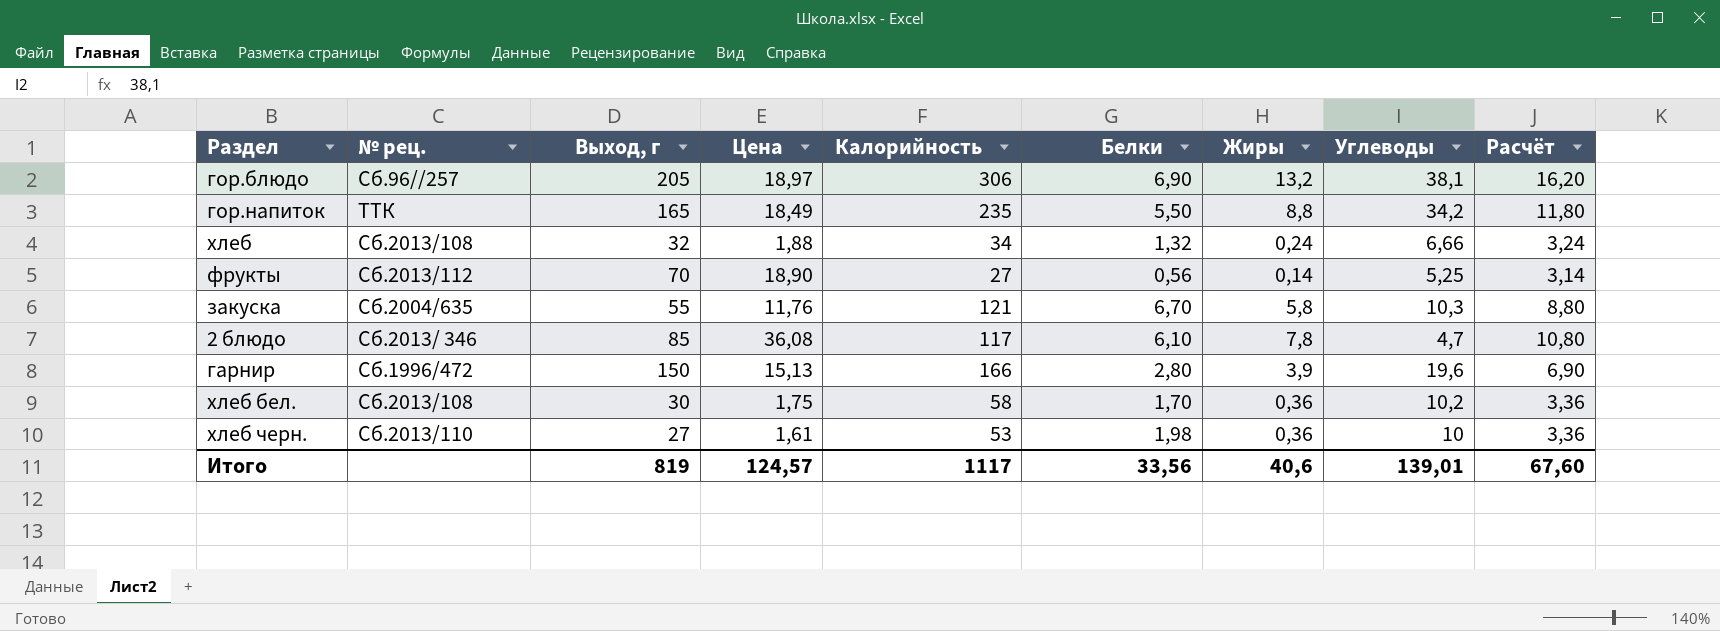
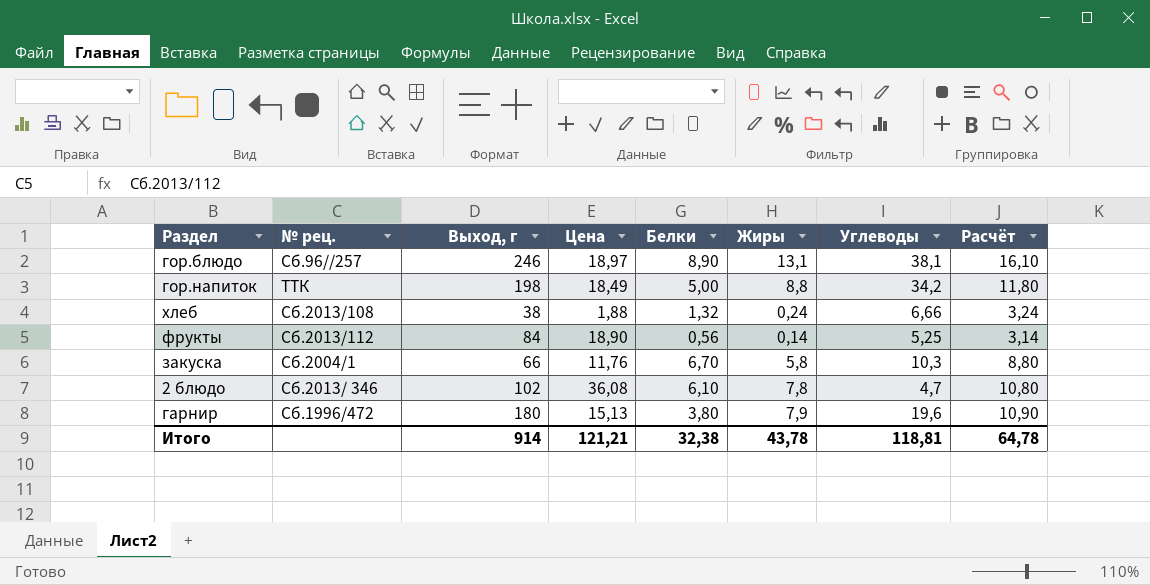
column Калорийность | position: 5 -> none
row хлеб бел.: Сб.2013/108 | 30 | 1,75 | 58 | 1,70 | 0,36 | 10,2 | 3,36 -> none
row хлеб черн.: Сб.2013/110 | 27 | 1,61 | 53 | 1,98 | 0,36 | 10 | 3,36 -> none
гор.блюдо | Выход, г: 205 -> 246
гор.блюдо | Белки: 6,90 -> 8,90
гор.блюдо | Жиры: 13,2 -> 13,1
гор.блюдо | Расчёт: 16,20 -> 16,10
гор.напиток | Выход, г: 165 -> 198
гор.напиток | Белки: 5,50 -> 5,00
хлеб | Выход, г: 32 -> 38
фрукты | Выход, г: 70 -> 84
закуска | № рец.: Сб.2004/635 -> Сб.2004/1
закуска | Выход, г: 55 -> 66
2 блюдо | Выход, г: 85 -> 102
гарнир | Выход, г: 150 -> 180
гарнир | Белки: 2,80 -> 3,80
гарнир | Жиры: 3,9 -> 7,9
гарнир | Расчёт: 6,90 -> 10,90
Итого | Выход, г: 819 -> 914
Итого | Цена: 124,57 -> 121,21
Итого | Белки: 33,56 -> 32,38
Итого | Жиры: 40,6 -> 43,78
Итого | Углеводы: 139,01 -> 118,81
Итого | Расчёт: 67,60 -> 64,78

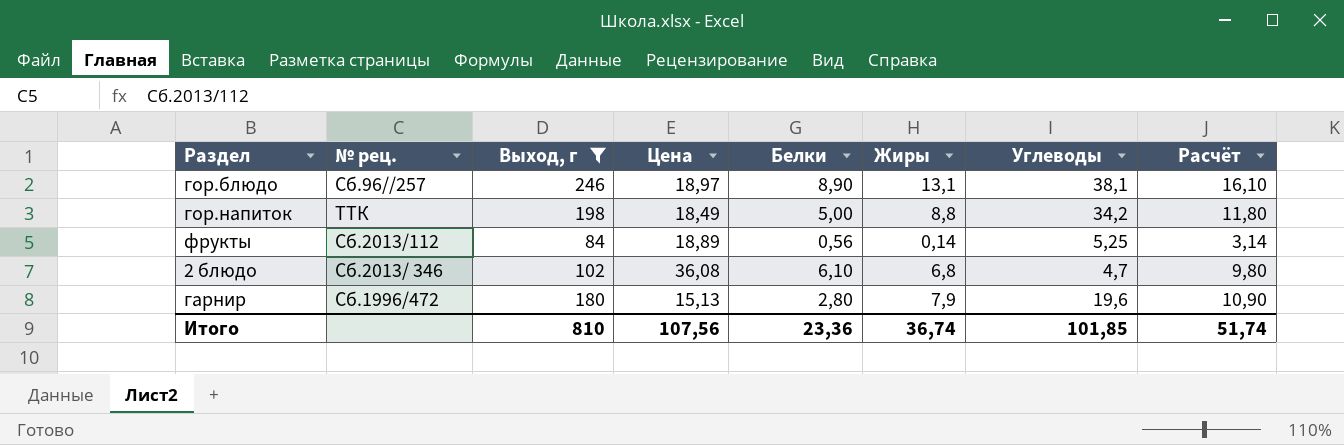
filter: none -> Выход, г >= 84
фрукты | Цена: 18,90 -> 18,89
2 блюдо | Жиры: 7,8 -> 6,8
2 блюдо | Расчёт: 10,80 -> 9,80
гарнир | Белки: 3,80 -> 2,80
Итого | Выход, г: 914 -> 810
Итого | Цена: 121,21 -> 107,56
Итого | Белки: 32,38 -> 23,36
Итого | Жиры: 43,78 -> 36,74
Итого | Углеводы: 118,81 -> 101,85
Итого | Расчёт: 64,78 -> 51,74

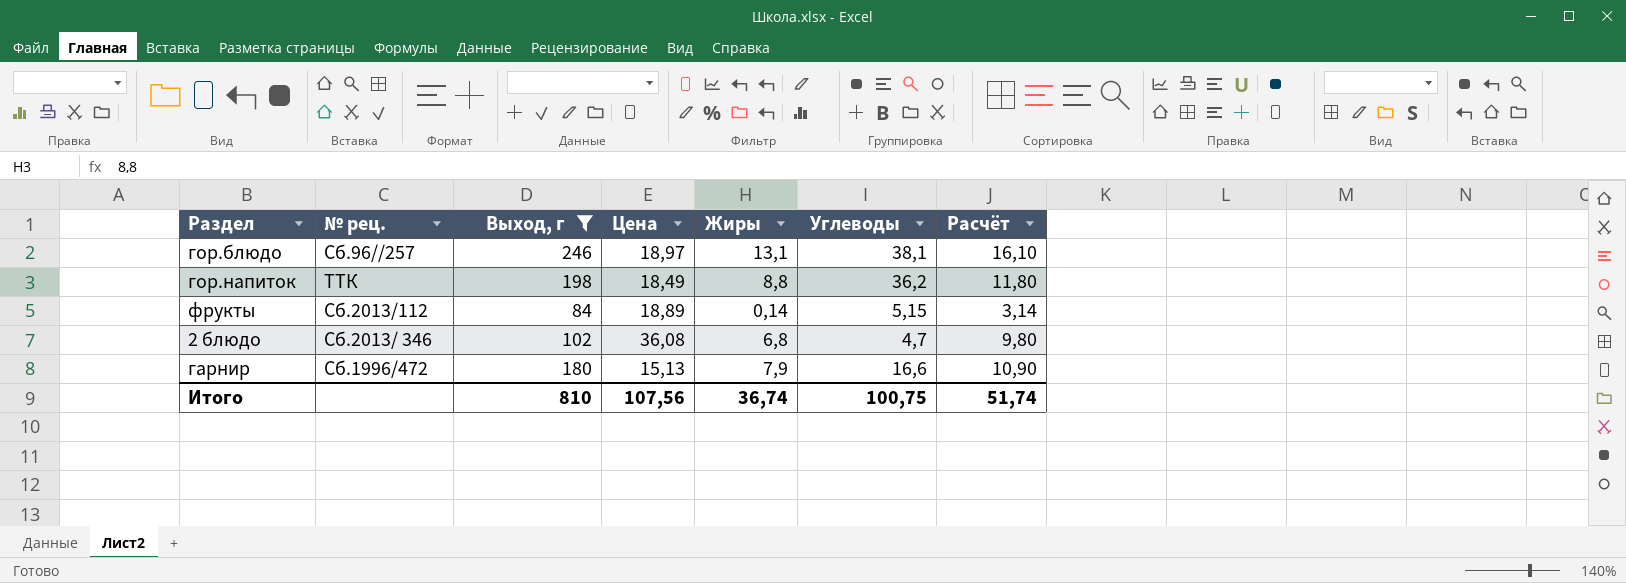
column Белки | position: 5 -> none
гор.напиток | Углеводы: 34,2 -> 36,2
фрукты | Углеводы: 5,25 -> 5,15
гарнир | Углеводы: 19,6 -> 16,6
Итого | Углеводы: 101,85 -> 100,75

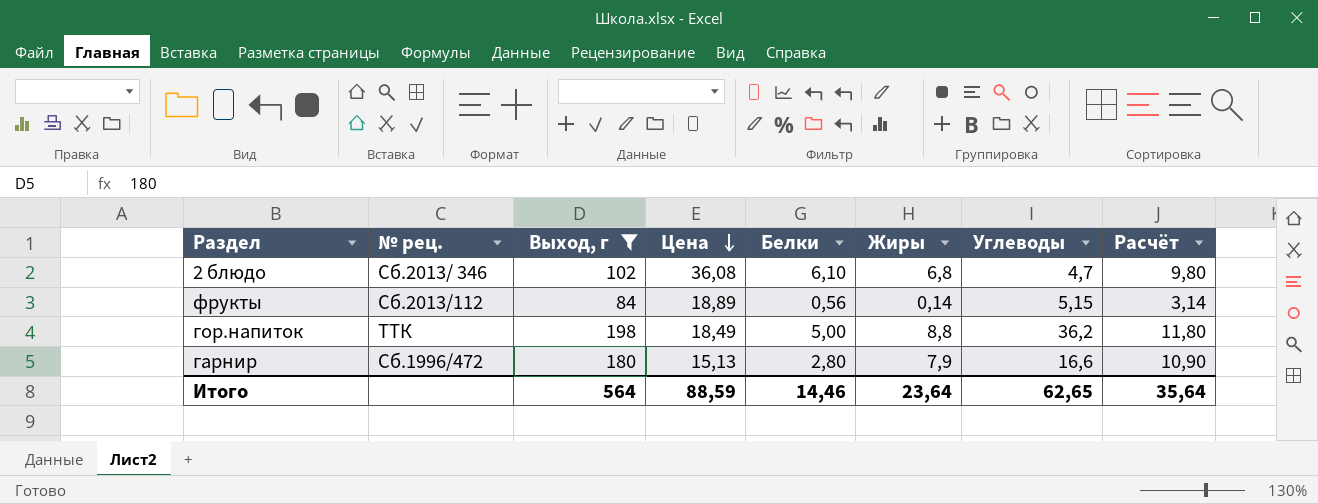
row order: none -> Цена descending
column Белки | position: none -> 5
row гор.блюдо: Сб.96//257 | 246 | 18,97 | 13,1 | 38,1 | 16,10 -> none
Итого | Выход, г: 810 -> 564
Итого | Цена: 107,56 -> 88,59
Итого | Жиры: 36,74 -> 23,64
Итого | Углеводы: 100,75 -> 62,65
Итого | Расчёт: 51,74 -> 35,64

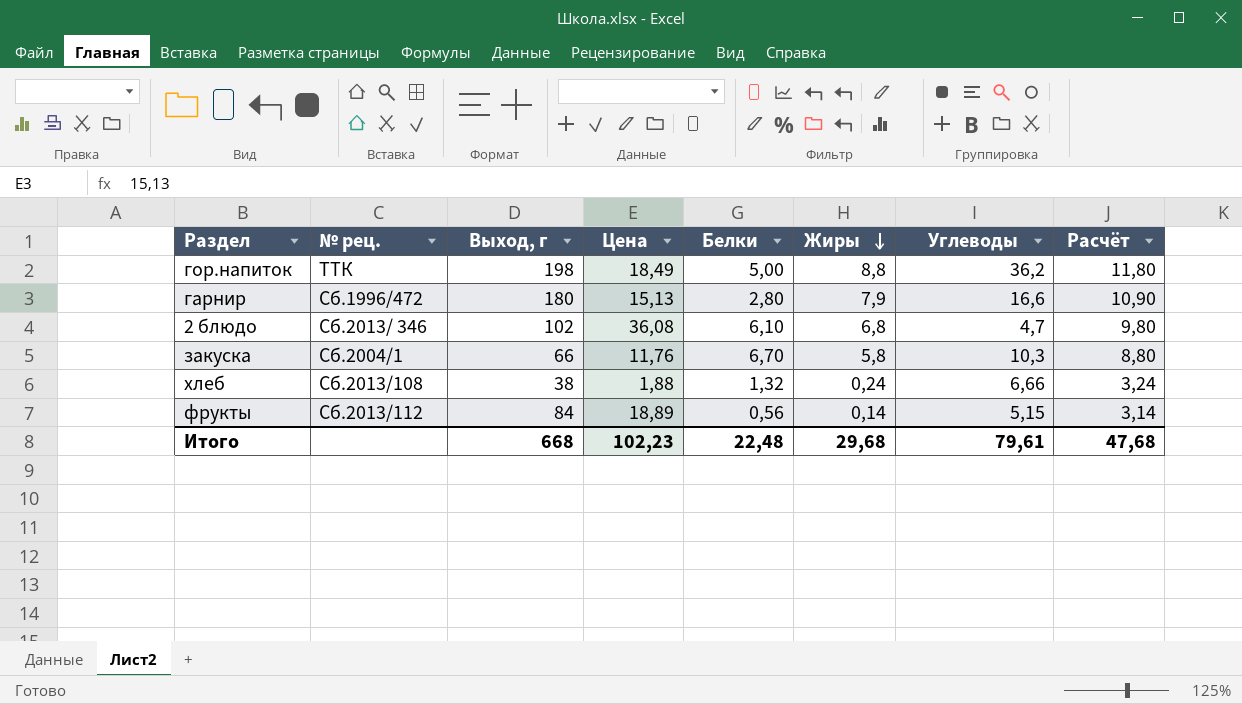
filter: Выход, г >= 84 -> none
row order: Цена descending -> Жиры descending
Итого | Выход, г: 564 -> 668
Итого | Цена: 88,59 -> 102,23
Итого | Белки: 14,46 -> 22,48
Итого | Жиры: 23,64 -> 29,68
Итого | Углеводы: 62,65 -> 79,61
Итого | Расчёт: 35,64 -> 47,68

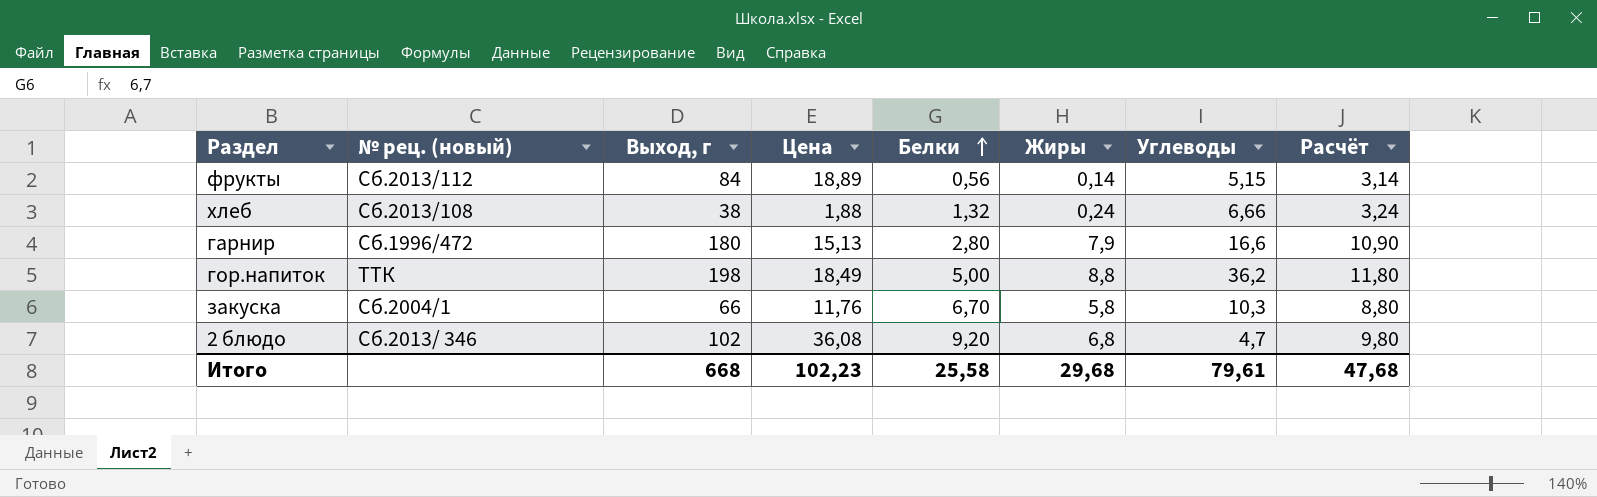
row order: Жиры descending -> Белки ascending
column name: № рец. -> № рец. (новый)
2 блюдо | Белки: 6,10 -> 9,20
Итого | Белки: 22,48 -> 25,58

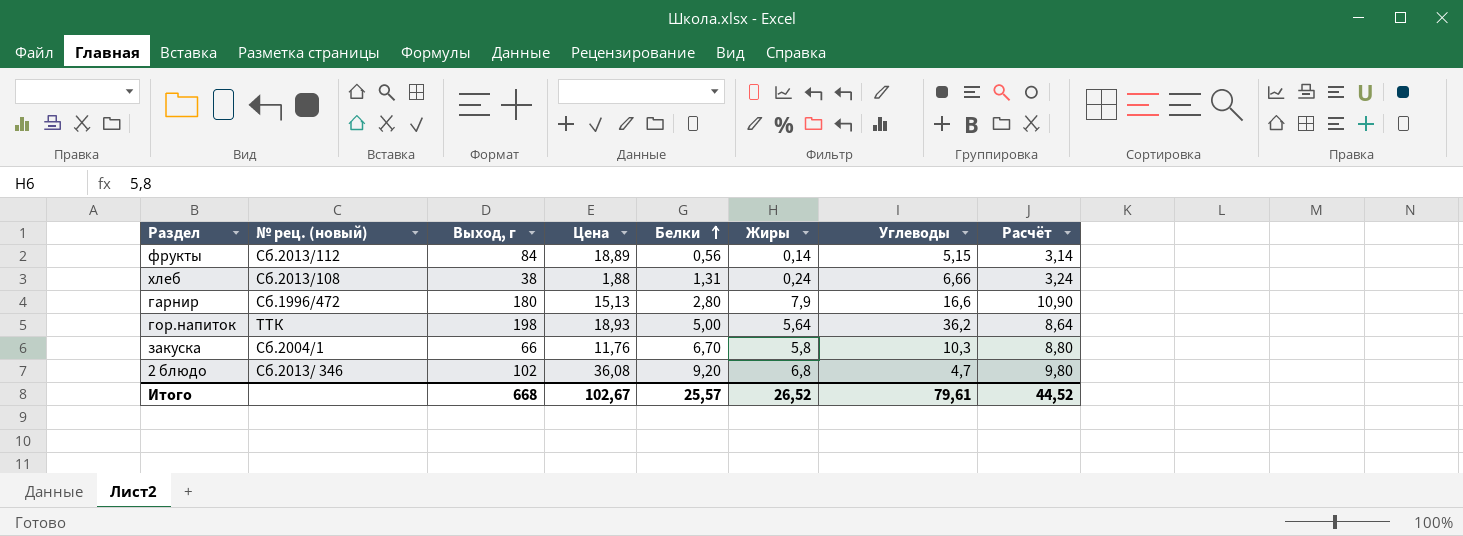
хлеб | Белки: 1,32 -> 1,31
гор.напиток | Цена: 18,49 -> 18,93
гор.напиток | Жиры: 8,8 -> 5,64
гор.напиток | Расчёт: 11,80 -> 8,64
Итого | Цена: 102,23 -> 102,67
Итого | Белки: 25,58 -> 25,57
Итого | Жиры: 29,68 -> 26,52
Итого | Расчёт: 47,68 -> 44,52

